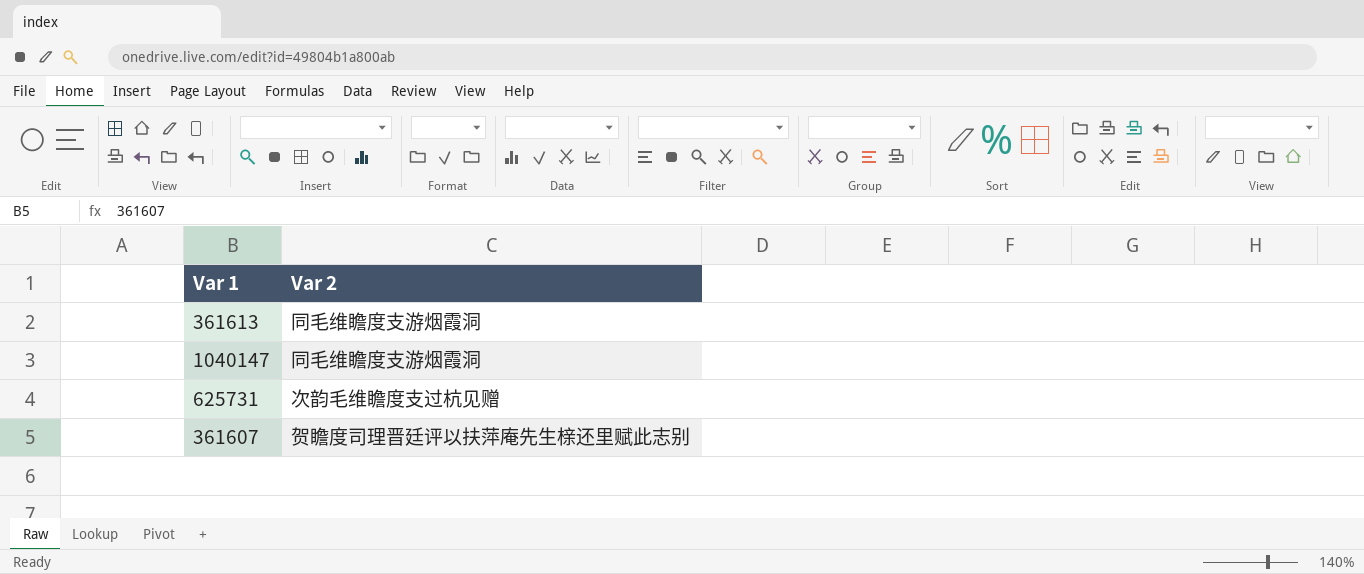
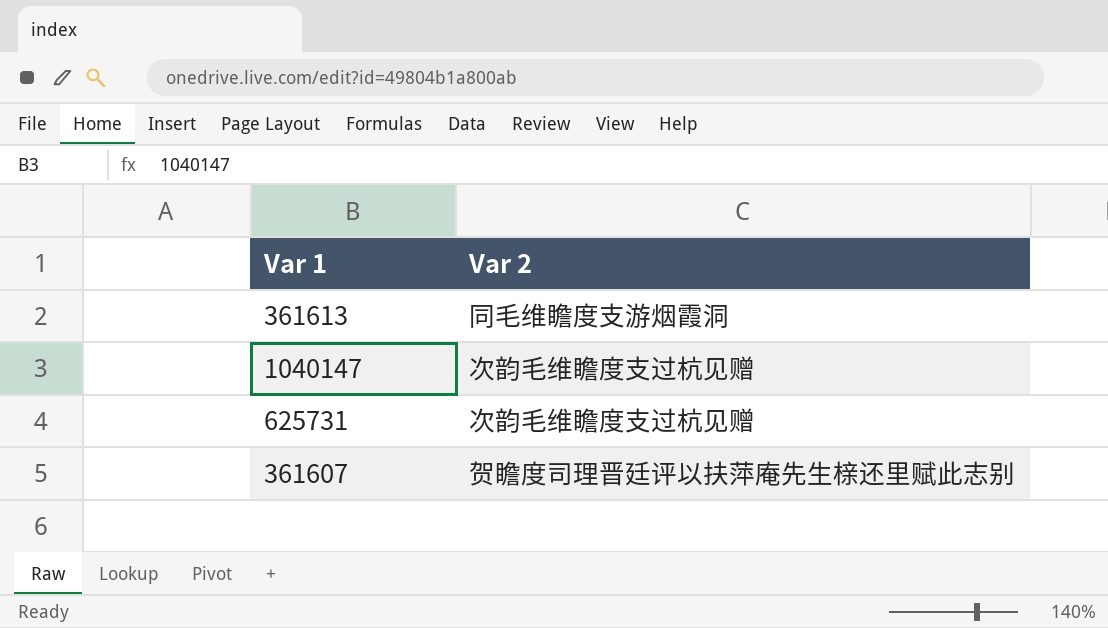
1040147 | Var 2: 同毛维瞻度支游烟霞洞 -> 次韵毛维瞻度支过杭见赠

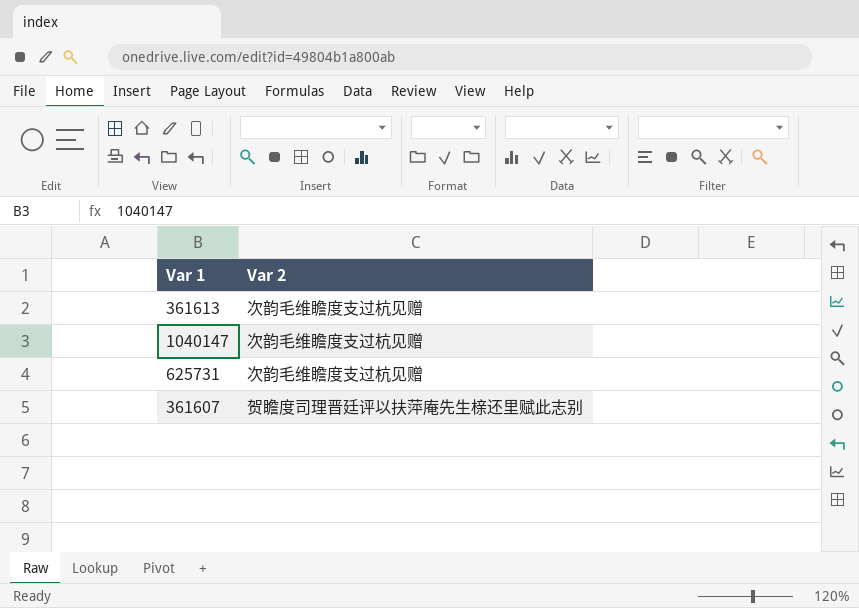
361613 | Var 2: 同毛维瞻度支游烟霞洞 -> 次韵毛维瞻度支过杭见赠

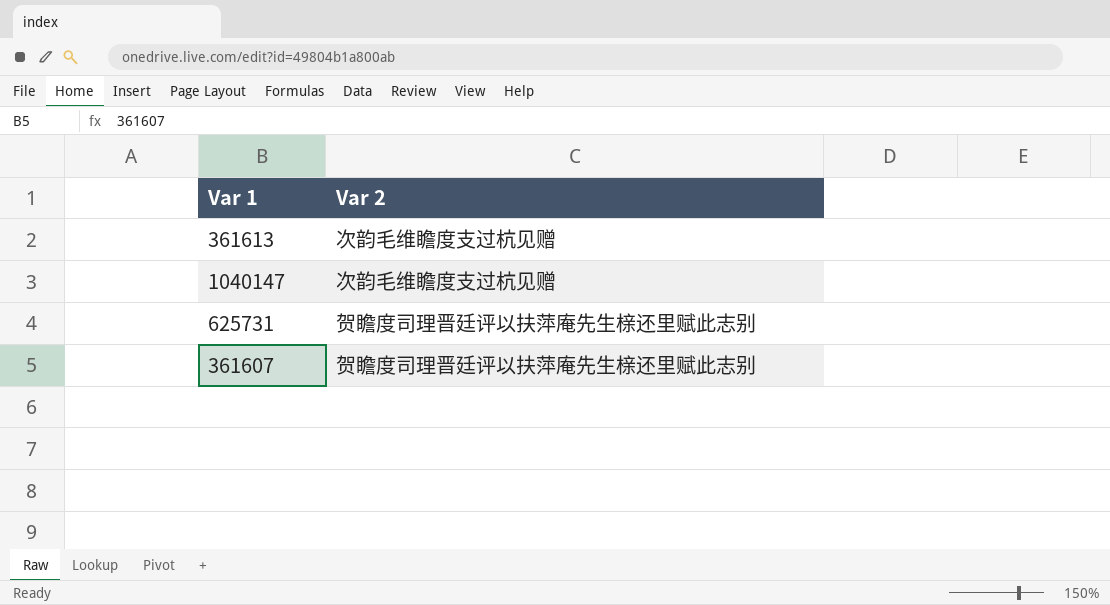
625731 | Var 2: 次韵毛维瞻度支过杭见赠 -> 贺瞻度司理晋廷评以扶萍庵先生榇还里赋此志别

